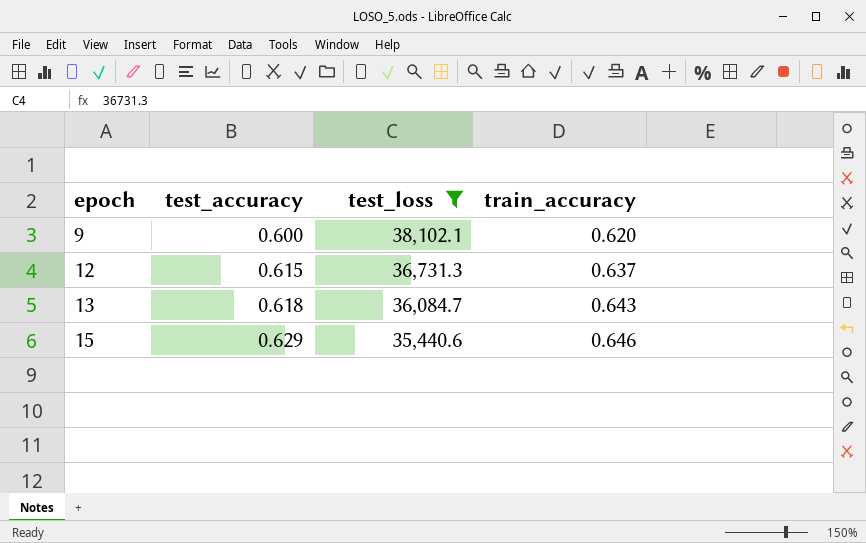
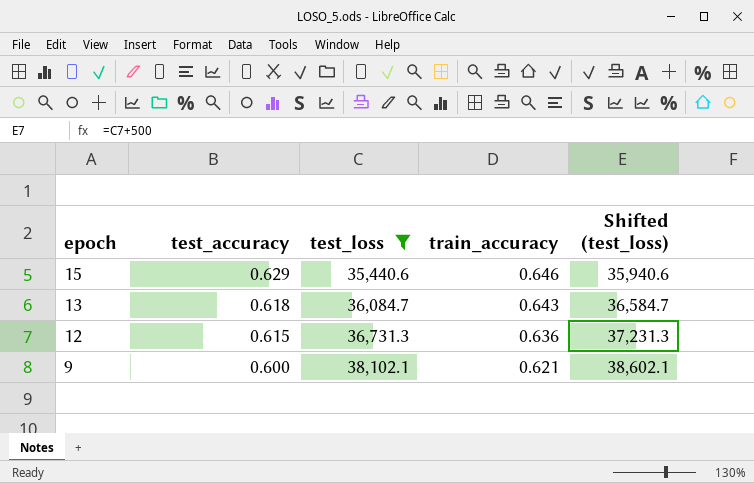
row order: epoch ascending -> epoch descending
column Shifted (test_loss) | formula: none -> [test_loss] + 500
12 | train_accuracy: 0.637 -> 0.636
9 | train_accuracy: 0.620 -> 0.621

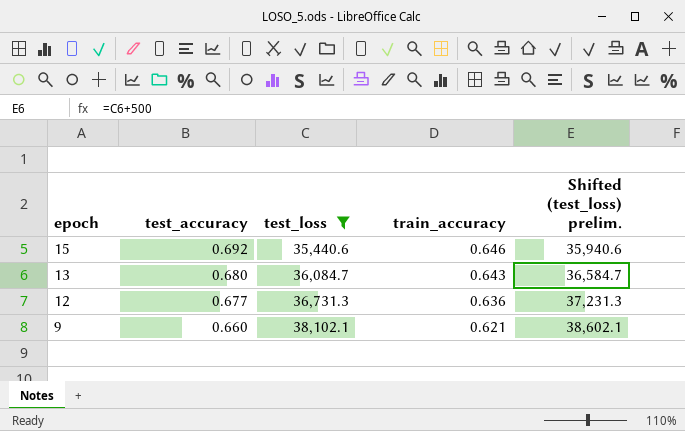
column name: Shifted (test_loss) -> Shifted (test_loss) prelim.
15 | test_accuracy: 0.629 -> 0.692
13 | test_accuracy: 0.618 -> 0.680
12 | test_accuracy: 0.615 -> 0.677
9 | test_accuracy: 0.600 -> 0.660

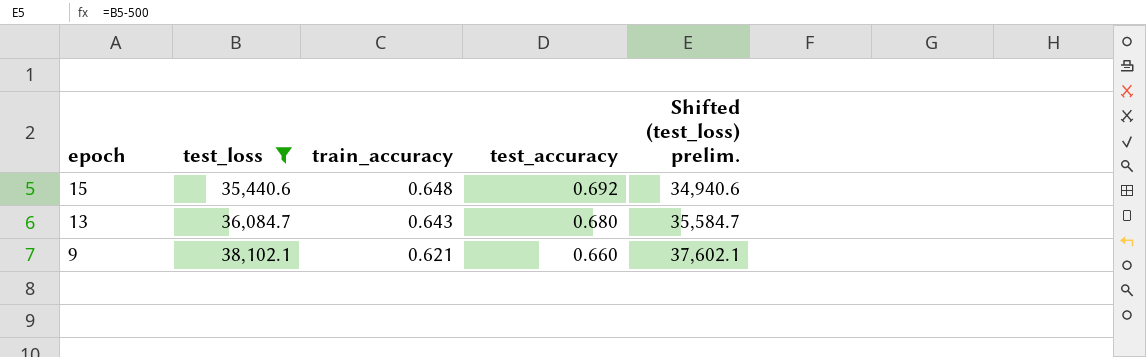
column test_accuracy | position: 2 -> 4
column Shifted (test_loss) prelim. | formula: [test_loss] + 500 -> [test_loss] - 500
row 12: 0.677 | 36,731.3 | 0.636 | 37,231.3 -> none
15 | train_accuracy: 0.646 -> 0.648

